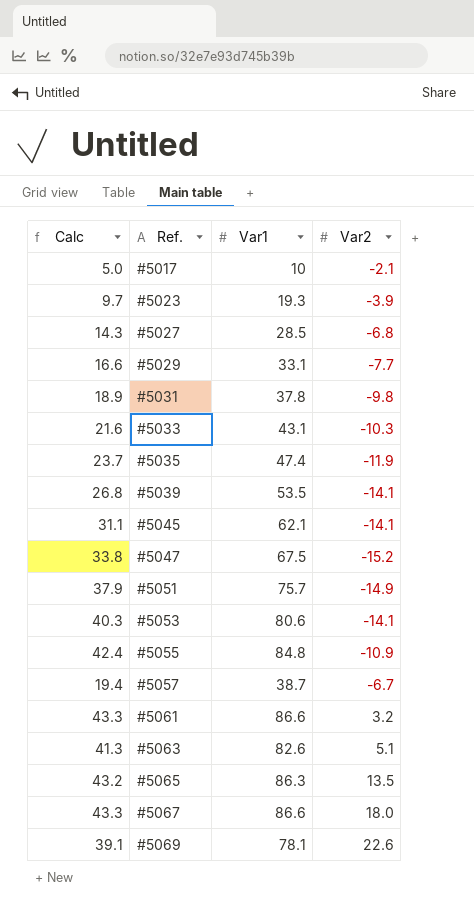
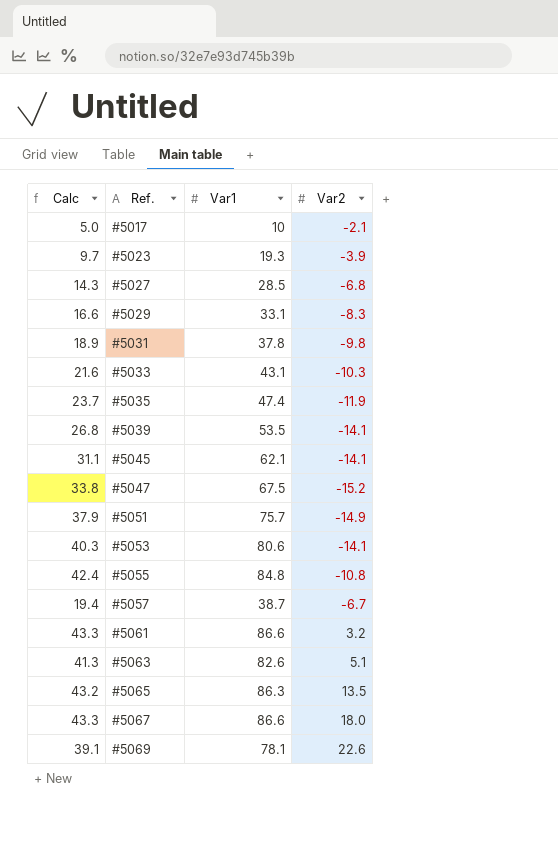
#5029 | Var2: -7.7 -> -8.3
#5055 | Var2: -10.9 -> -10.8

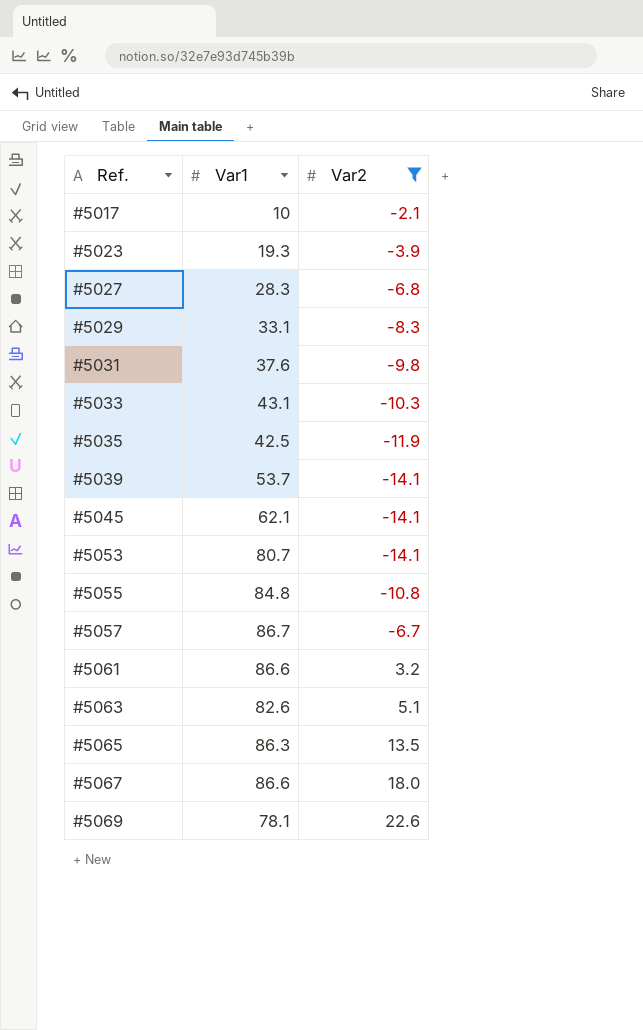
filter: none -> Var2 >= -14.1
column Calc | formula: [Var1] * 0.5 -> none
#5027 | Var1: 28.5 -> 28.3
#5031 | Var1: 37.8 -> 37.6
#5035 | Var1: 47.4 -> 42.5
#5039 | Var1: 53.5 -> 53.7
#5053 | Var1: 80.6 -> 80.7
#5057 | Var1: 38.7 -> 86.7

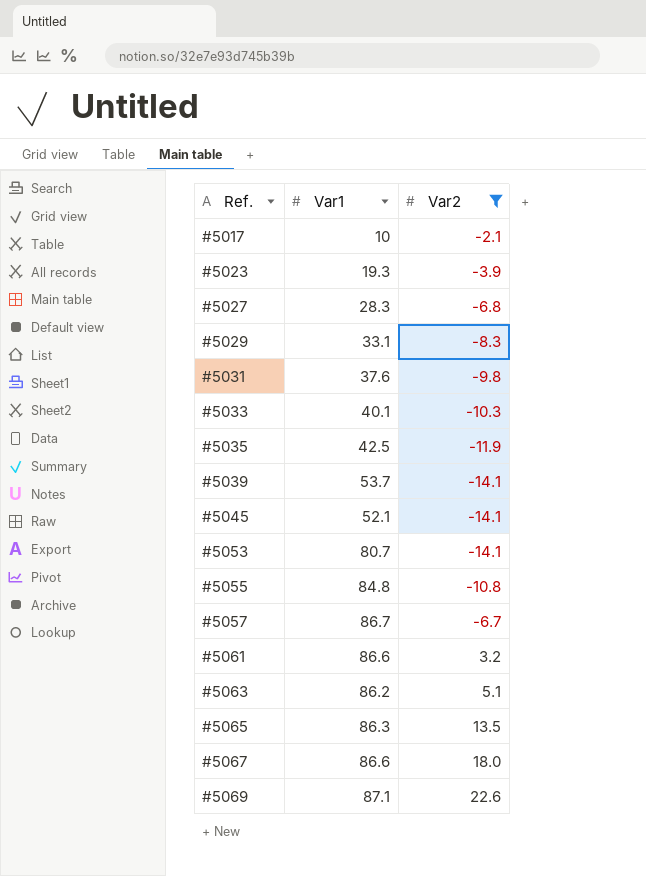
#5033 | Var1: 43.1 -> 40.1
#5045 | Var1: 62.1 -> 52.1
#5063 | Var1: 82.6 -> 86.2
#5069 | Var1: 78.1 -> 87.1

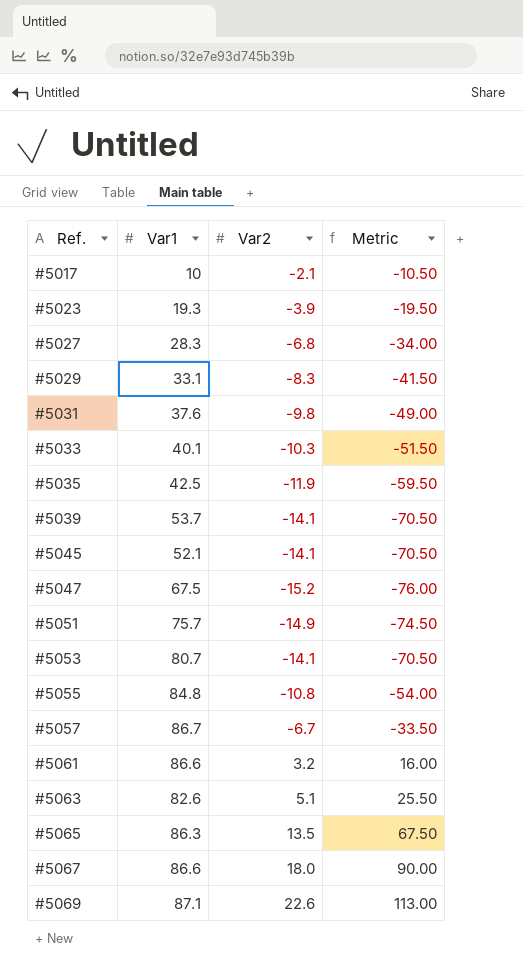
filter: Var2 >= -14.1 -> none
column Metric | formula: none -> [Var2] * 5
#5063 | Var1: 86.2 -> 82.6

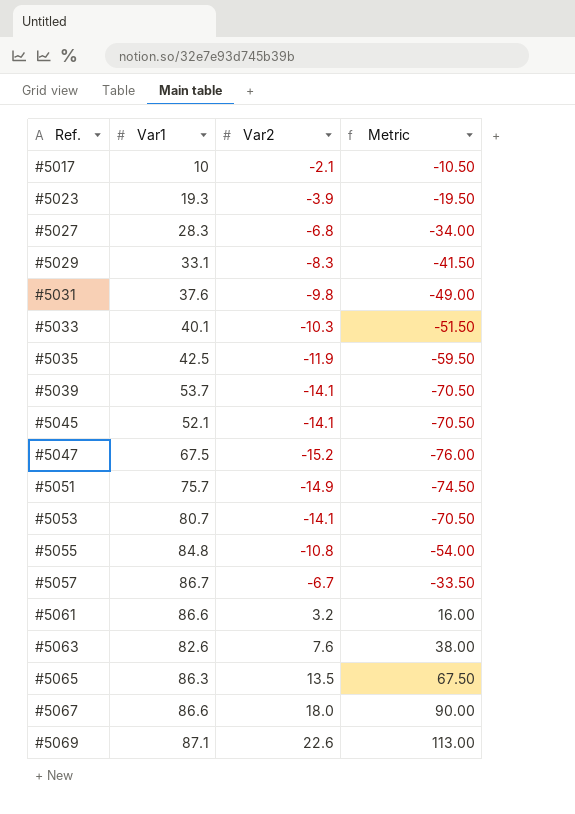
#5063 | Var2: 5.1 -> 7.6
#5063 | Metric: 25.50 -> 38.00

